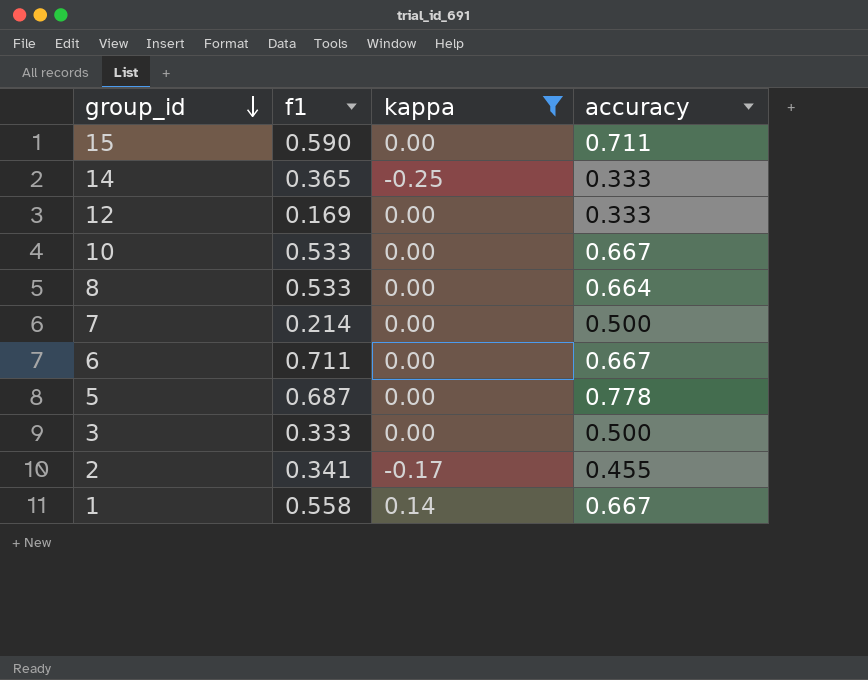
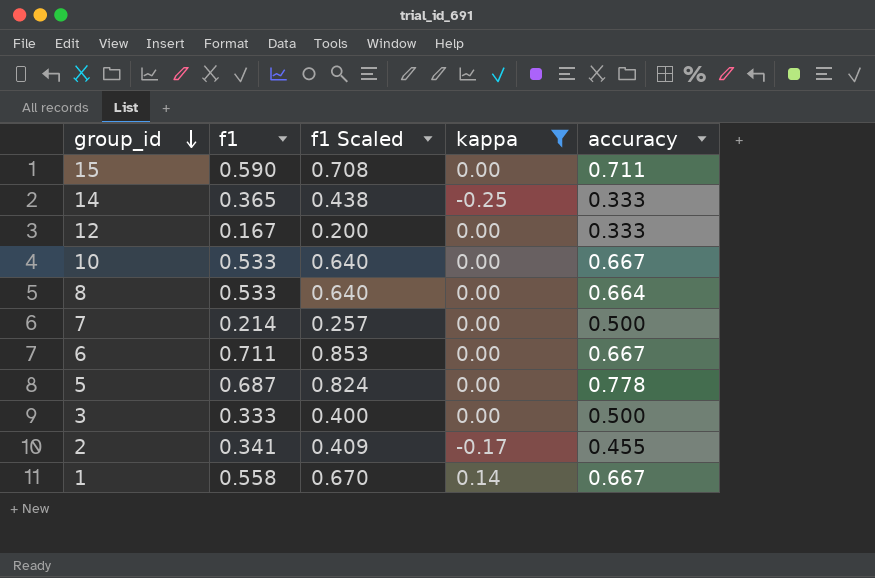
column f1 Scaled | formula: none -> [f1] * 1.2
12 | f1: 0.169 -> 0.167

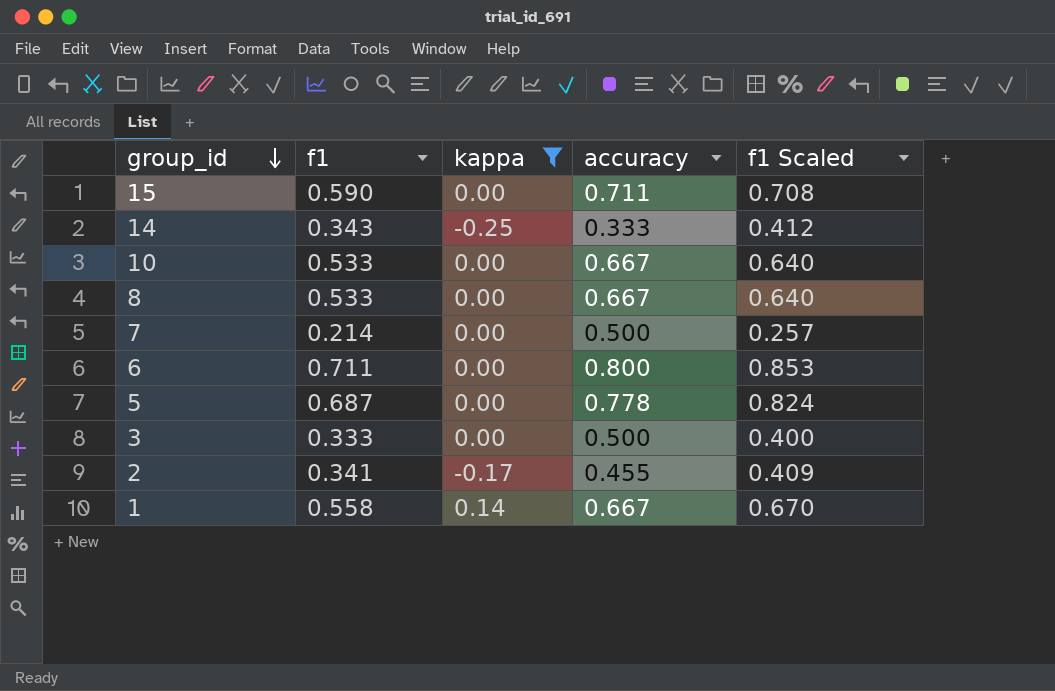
column f1 Scaled | position: 3 -> 5
row 12: 0.167 | 0.200 | 0.00 | 0.333 -> none
14 | f1: 0.365 -> 0.343
14 | f1 Scaled: 0.438 -> 0.412
8 | accuracy: 0.664 -> 0.667
6 | accuracy: 0.667 -> 0.800

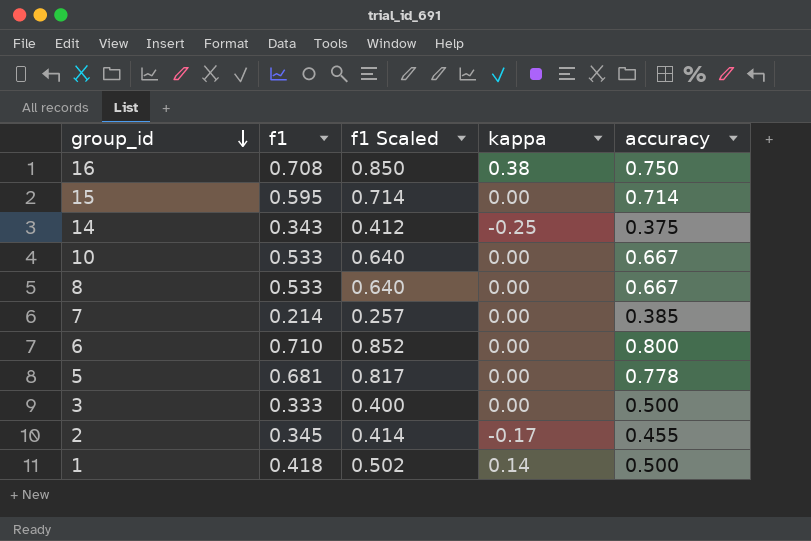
filter: kappa != 0.38 -> none
column f1 Scaled | position: 5 -> 3
15 | f1: 0.590 -> 0.595
15 | f1 Scaled: 0.708 -> 0.714
15 | accuracy: 0.711 -> 0.714
14 | accuracy: 0.333 -> 0.375
7 | accuracy: 0.500 -> 0.385
6 | f1: 0.711 -> 0.710
6 | f1 Scaled: 0.853 -> 0.852
5 | f1: 0.687 -> 0.681
5 | f1 Scaled: 0.824 -> 0.817
2 | f1: 0.341 -> 0.345
2 | f1 Scaled: 0.409 -> 0.414
1 | f1: 0.558 -> 0.418
1 | f1 Scaled: 0.670 -> 0.502
1 | accuracy: 0.667 -> 0.500

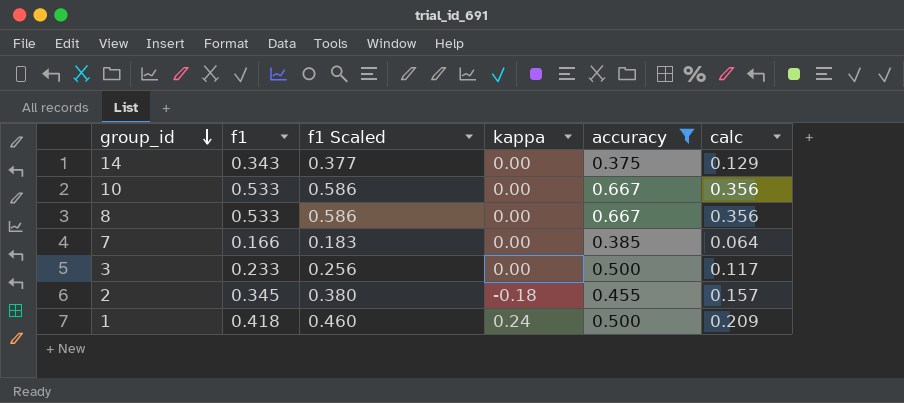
filter: none -> accuracy <= 0.667
column f1 Scaled | formula: [f1] * 1.2 -> [f1] * 1.1
column calc | formula: none -> [f1] * [accuracy]
14 | kappa: -0.25 -> 0.00
7 | f1: 0.214 -> 0.166
3 | f1: 0.333 -> 0.233
2 | kappa: -0.17 -> -0.18
1 | kappa: 0.14 -> 0.24

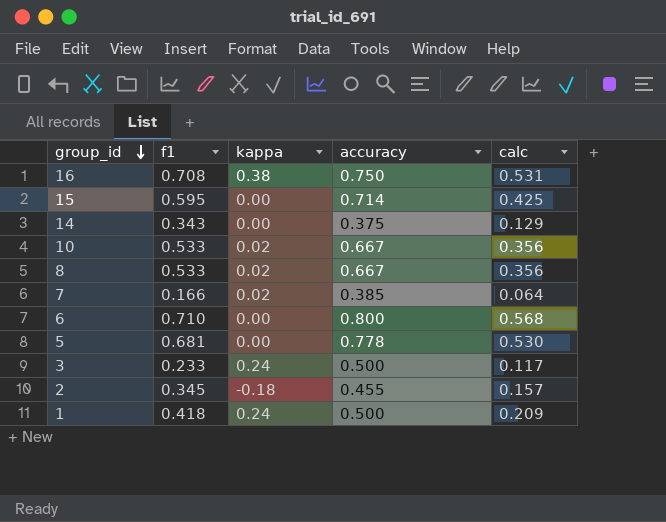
filter: accuracy <= 0.667 -> none
column f1 Scaled | formula: [f1] * 1.1 -> none
10 | kappa: 0.00 -> 0.02
8 | kappa: 0.00 -> 0.02
7 | kappa: 0.00 -> 0.02
3 | kappa: 0.00 -> 0.24

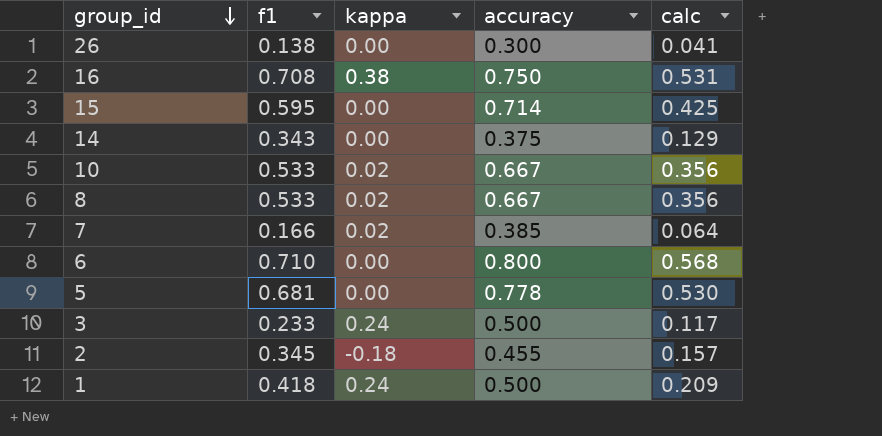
row 26: none -> 0.138 | 0.00 | 0.300 | 0.041

